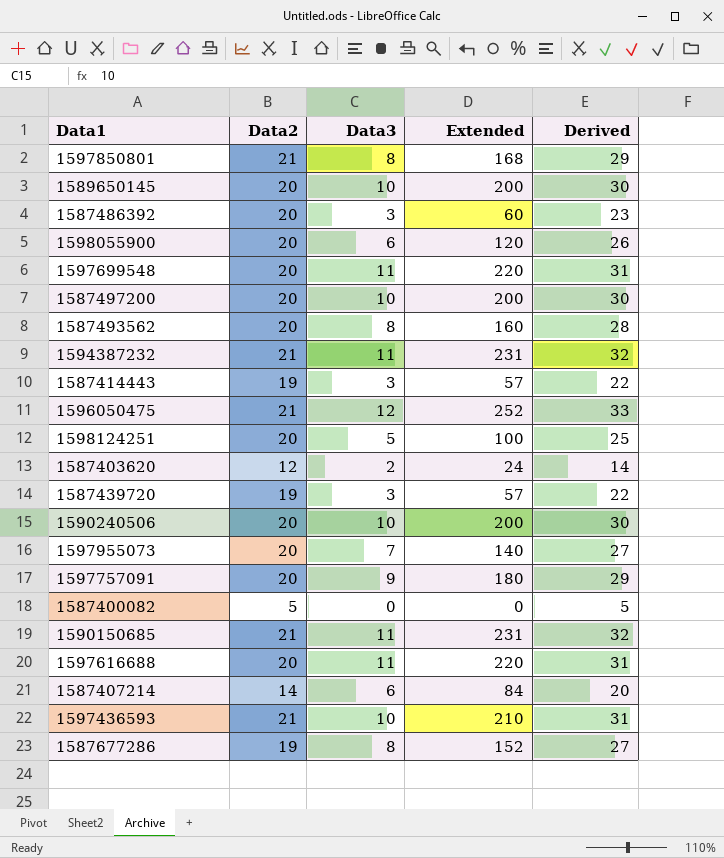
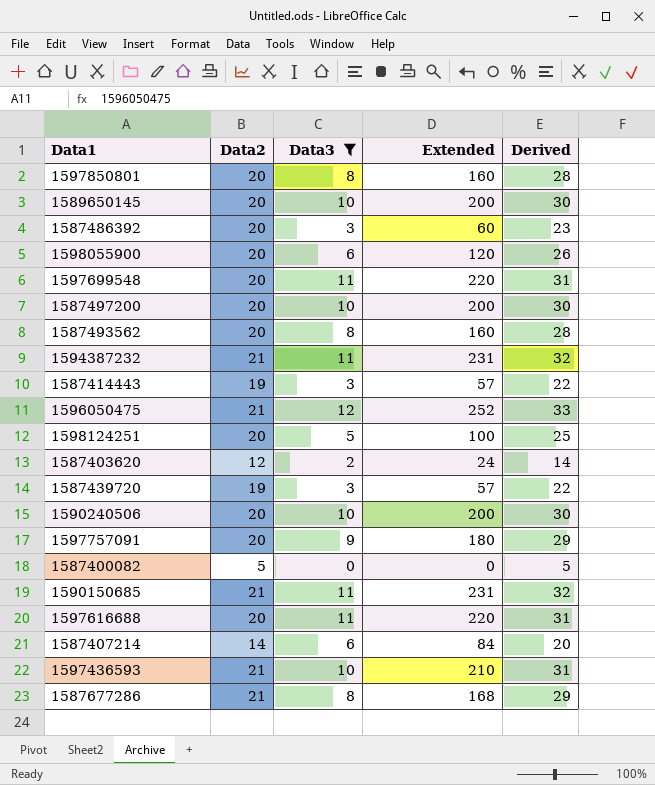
filter: none -> Data3 != 7
1597850801 | Data2: 21 -> 20
1597850801 | Extended: 168 -> 160
1597850801 | Derived: 29 -> 28
1587677286 | Data2: 19 -> 21
1587677286 | Extended: 152 -> 168
1587677286 | Derived: 27 -> 29

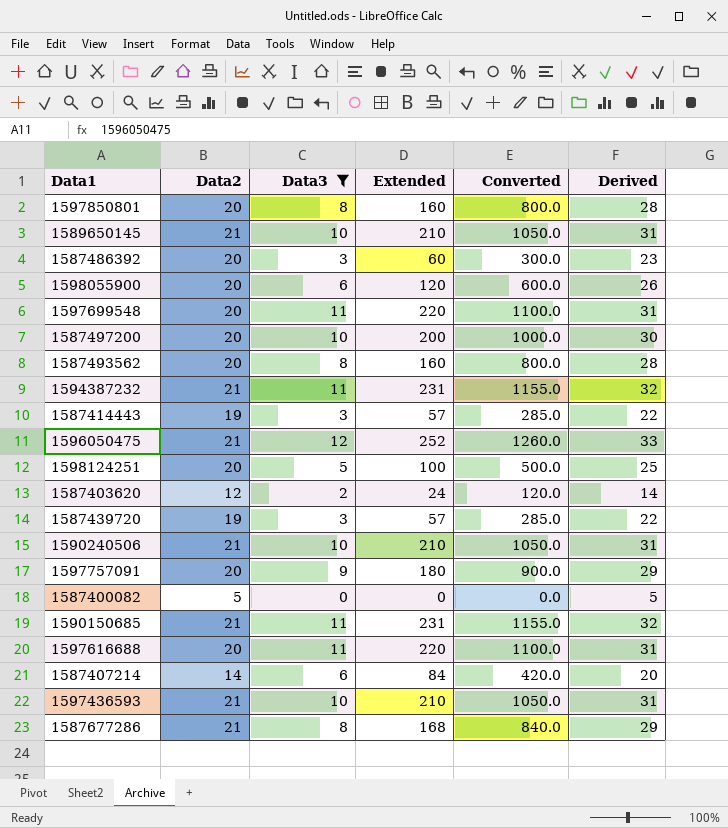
column Converted | formula: none -> [Extended] * 5
1589650145 | Data2: 20 -> 21
1589650145 | Extended: 200 -> 210
1589650145 | Derived: 30 -> 31
1590240506 | Data2: 20 -> 21
1590240506 | Extended: 200 -> 210
1590240506 | Derived: 30 -> 31

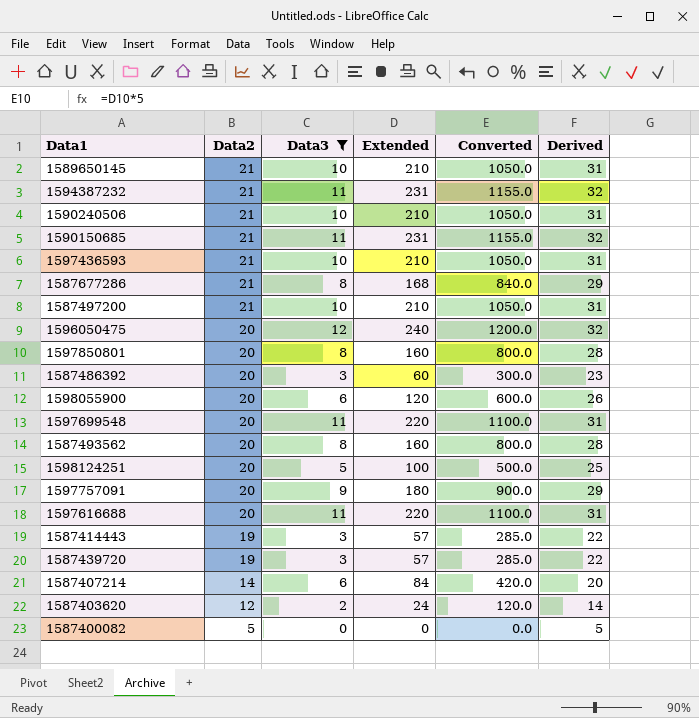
row order: none -> Data2 descending
1587497200 | Data2: 20 -> 21
1587497200 | Extended: 200 -> 210
1587497200 | Converted: 1000.0 -> 1050.0
1587497200 | Derived: 30 -> 31
1596050475 | Data2: 21 -> 20
1596050475 | Extended: 252 -> 240
1596050475 | Converted: 1260.0 -> 1200.0
1596050475 | Derived: 33 -> 32

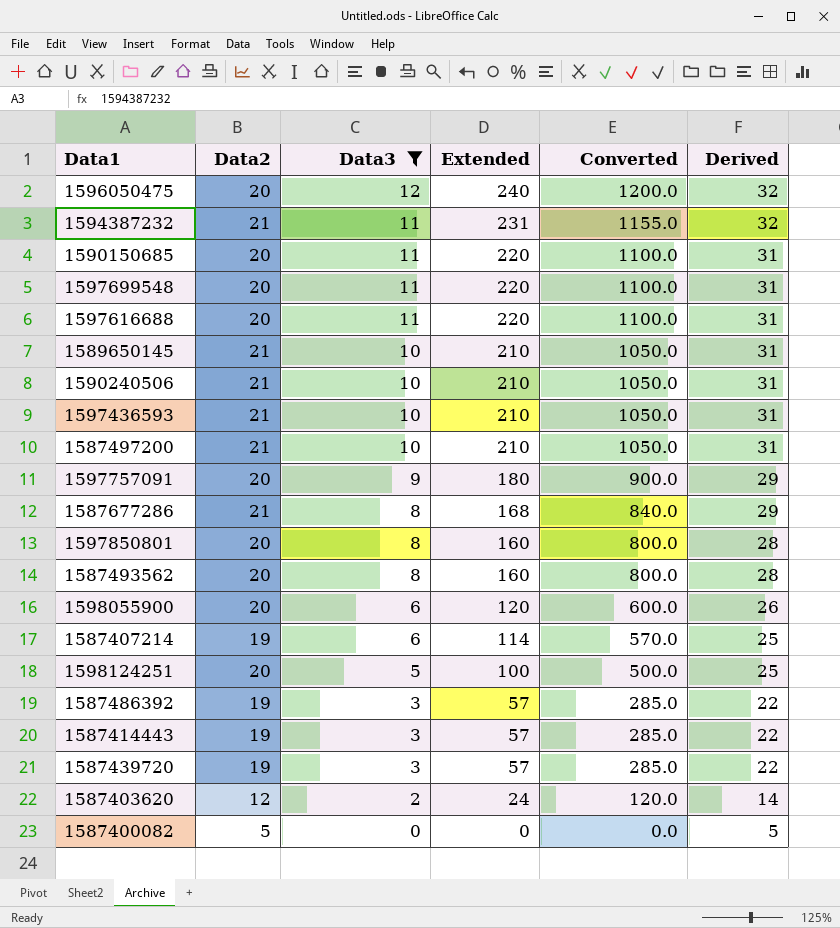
row order: Data2 descending -> Data3 descending
1590150685 | Data2: 21 -> 20
1590150685 | Extended: 231 -> 220
1590150685 | Converted: 1155.0 -> 1100.0
1590150685 | Derived: 32 -> 31
1587407214 | Data2: 14 -> 19
1587407214 | Extended: 84 -> 114
1587407214 | Converted: 420.0 -> 570.0
1587407214 | Derived: 20 -> 25
1587486392 | Data2: 20 -> 19
1587486392 | Extended: 60 -> 57
1587486392 | Converted: 300.0 -> 285.0
1587486392 | Derived: 23 -> 22

